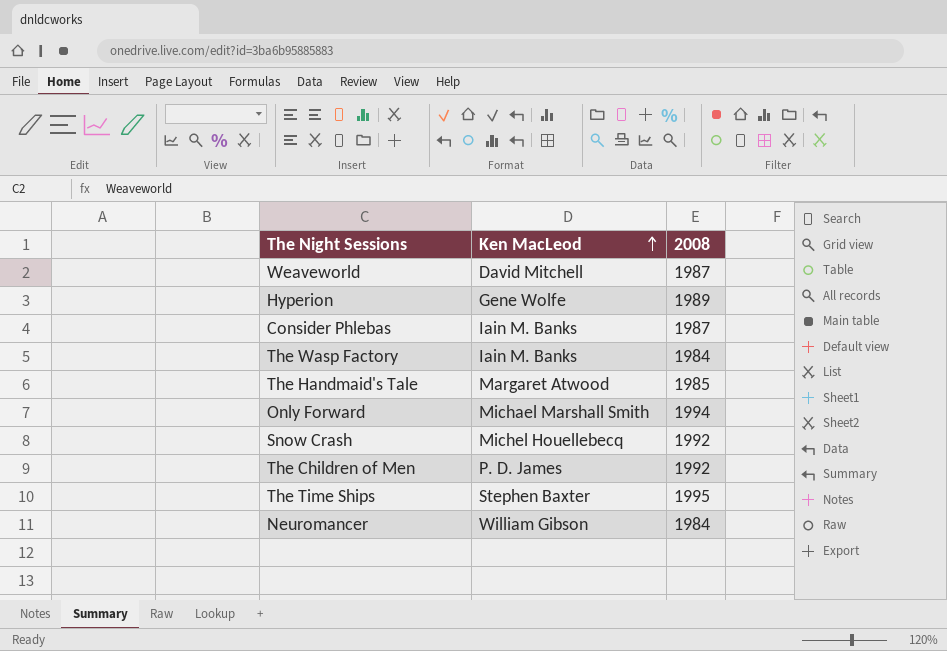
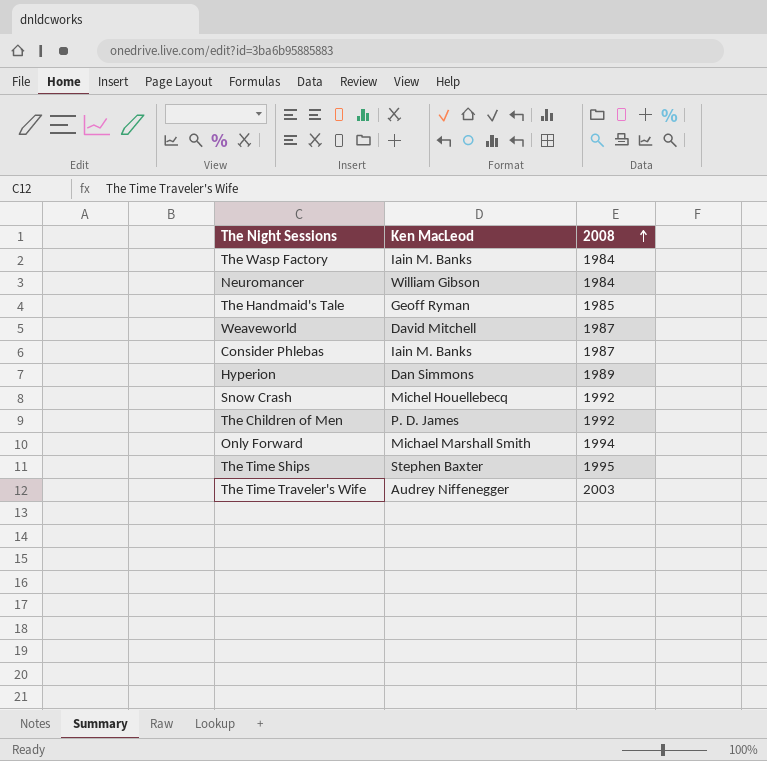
row order: Ken MacLeod ascending -> 2008 ascending
The Handmaid's Tale | Ken MacLeod: Margaret Atwood -> Geoff Ryman
Hyperion | Ken MacLeod: Gene Wolfe -> Dan Simmons
row The Time Traveler's Wife: none -> Audrey Niffenegger | 2003

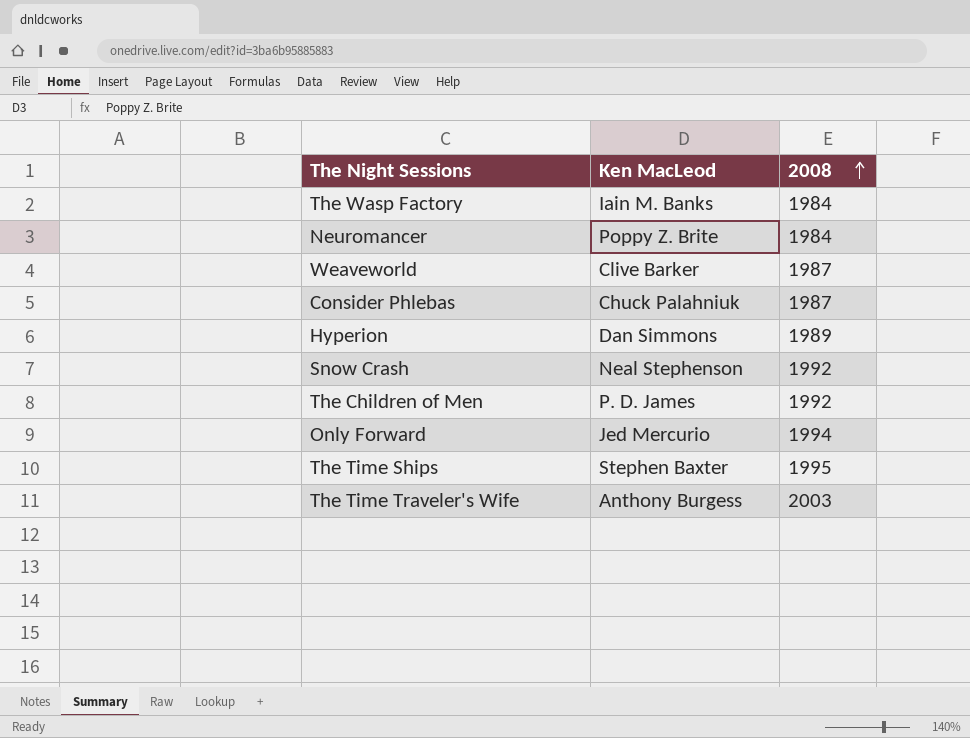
row The Handmaid's Tale: Geoff Ryman | 1985 -> none
Neuromancer | Ken MacLeod: William Gibson -> Poppy Z. Brite
Weaveworld | Ken MacLeod: David Mitchell -> Clive Barker
Consider Phlebas | Ken MacLeod: Iain M. Banks -> Chuck Palahniuk
Snow Crash | Ken MacLeod: Michel Houellebecq -> Neal Stephenson
Only Forward | Ken MacLeod: Michael Marshall Smith -> Jed Mercurio
The Time Traveler's Wife | Ken MacLeod: Audrey Niffenegger -> Anthony Burgess

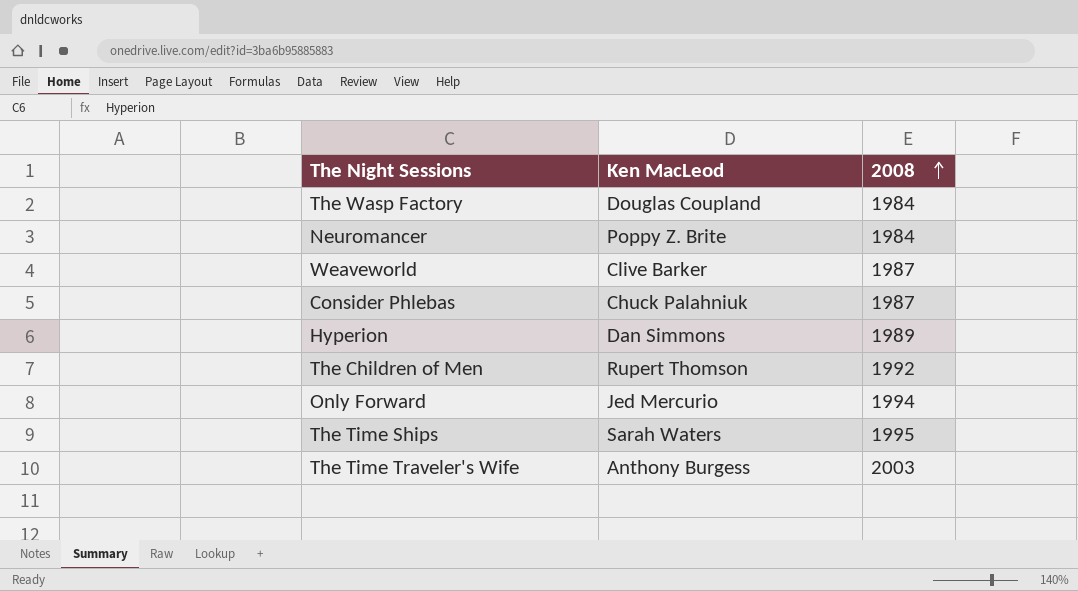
row Snow Crash: Neal Stephenson | 1992 -> none
The Wasp Factory | Ken MacLeod: Iain M. Banks -> Douglas Coupland
The Children of Men | Ken MacLeod: P. D. James -> Rupert Thomson
The Time Ships | Ken MacLeod: Stephen Baxter -> Sarah Waters

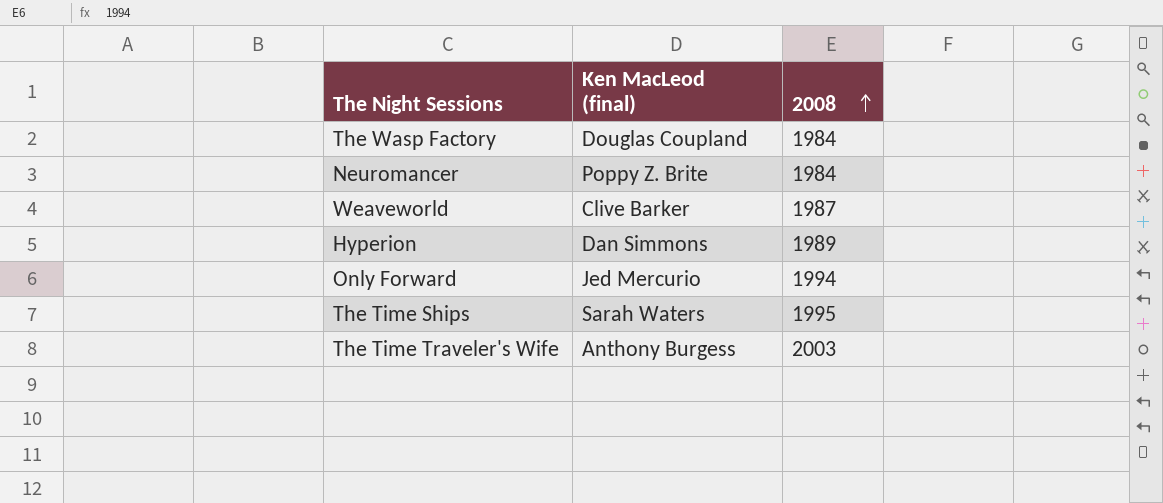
column name: Ken MacLeod -> Ken MacLeod (final)
row Consider Phlebas: Chuck Palahniuk | 1987 -> none
row The Children of Men: Rupert Thomson | 1992 -> none

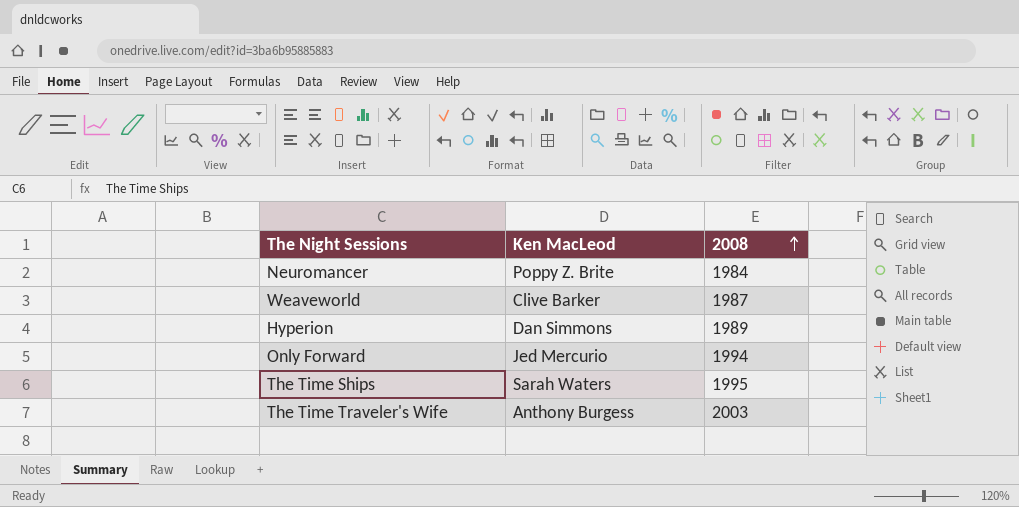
column name: Ken MacLeod (final) -> Ken MacLeod
row The Wasp Factory: Douglas Coupland | 1984 -> none

